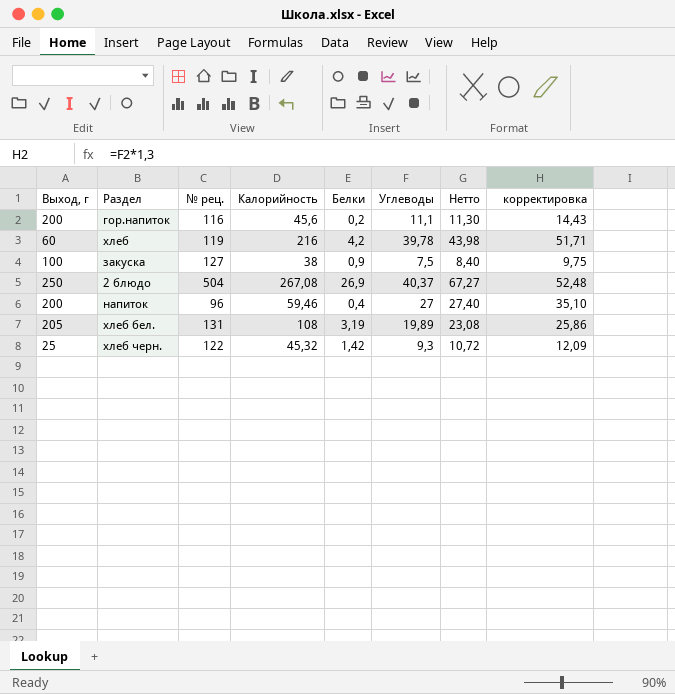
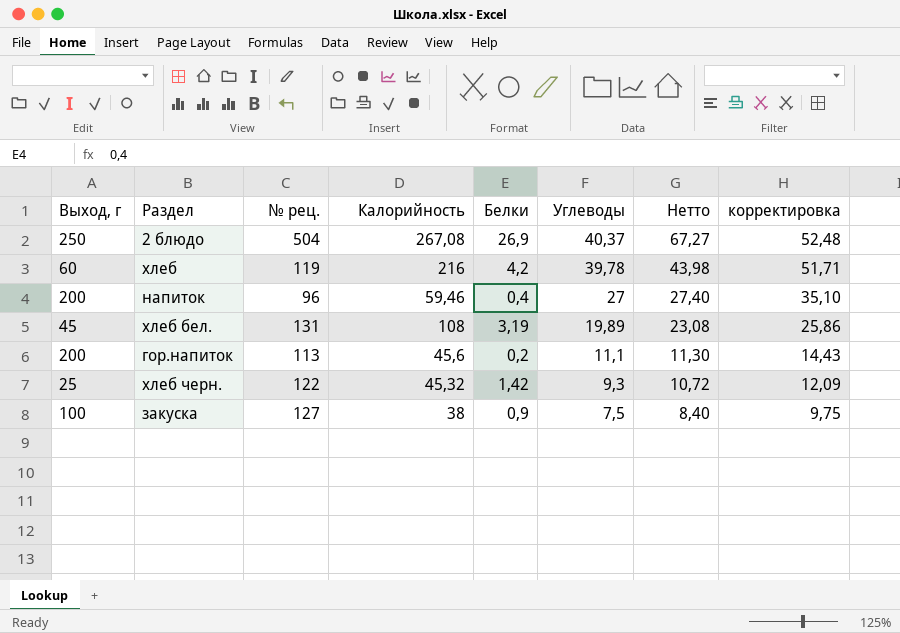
row order: none -> Углеводы descending
хлеб бел. | Выход, г: 205 -> 45
гор.напиток | № рец.: 116 -> 113

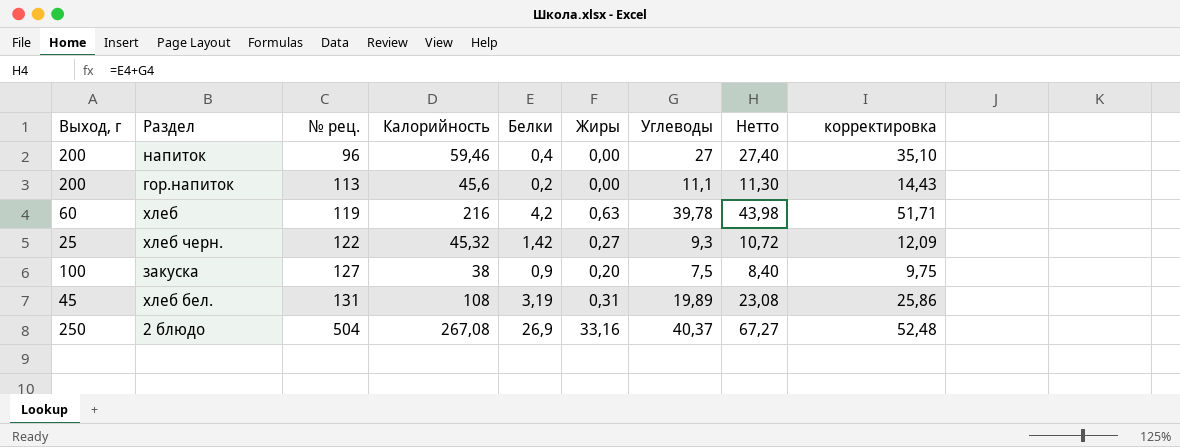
row order: Углеводы descending -> № рец. ascending
column Жиры | position: none -> 6

